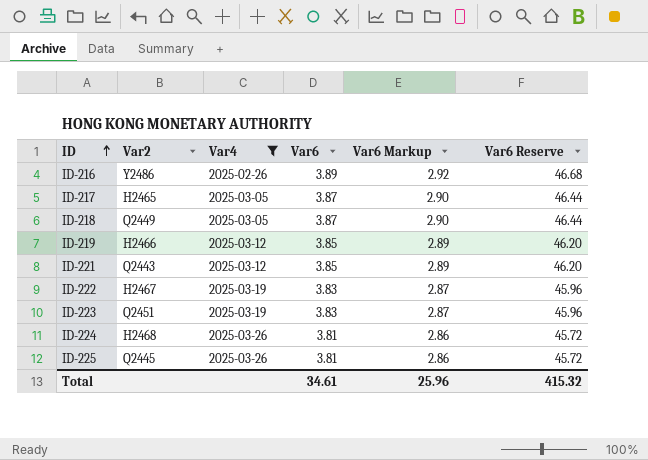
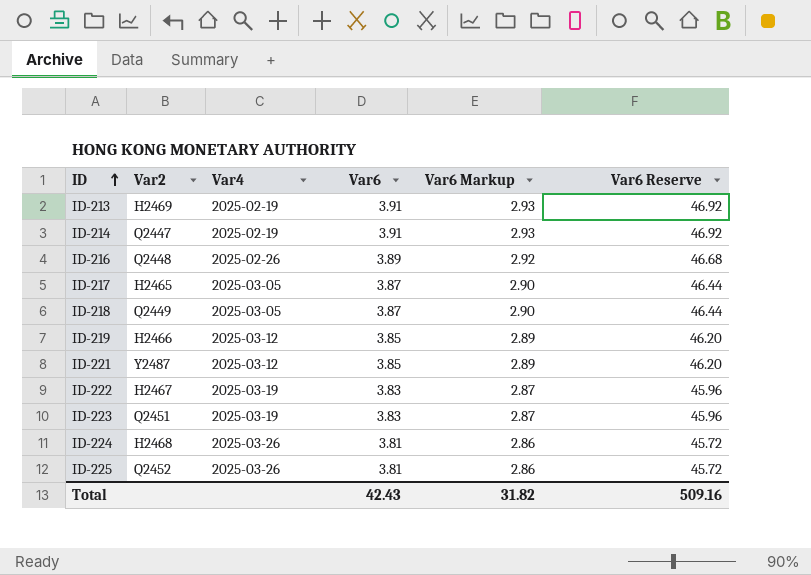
filter: Var4 != 2025-02-19 -> none
ID-216 | Var2: Y2486 -> Q2448
ID-221 | Var2: Q2443 -> Y2487
ID-225 | Var2: Q2445 -> Q2452
Total | Var6: 34.61 -> 42.43
Total | Var6 Markup: 25.96 -> 31.82
Total | Var6 Reserve: 415.32 -> 509.16

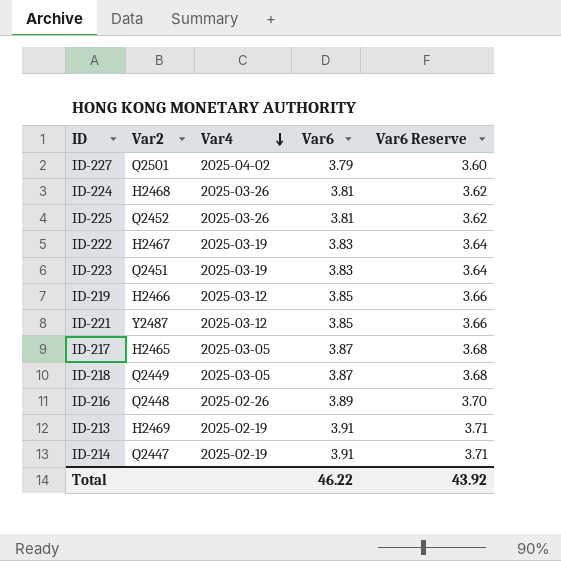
row order: ID ascending -> Var4 descending
column Var6 Markup | formula: [Var6] * 0.75 -> none
column Var6 Reserve | formula: [Var6] * 12 -> [Var6] * 0.95
row ID-227: none -> Q2501 | 2025-04-02 | 3.79 | 3.60
Total | Var6: 42.43 -> 46.22
Total | Var6 Reserve: 509.16 -> 43.92

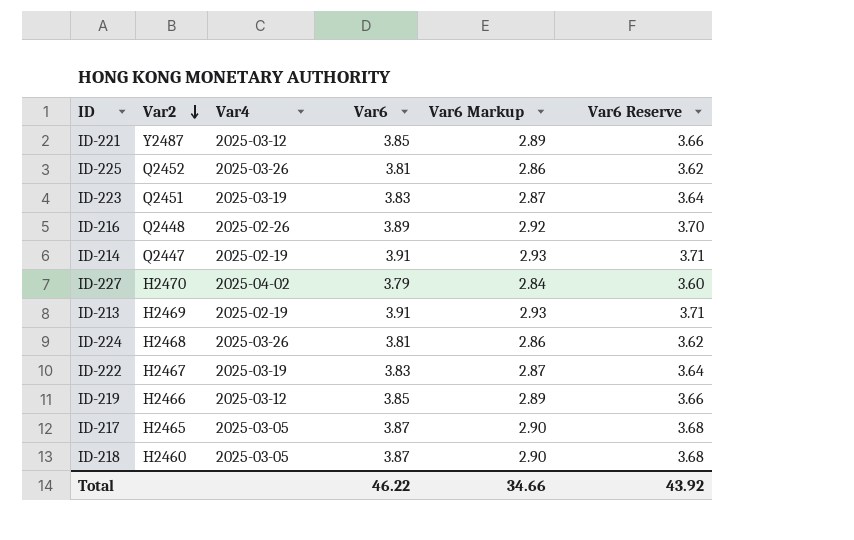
row order: Var4 descending -> Var2 descending
column Var6 Markup | formula: none -> [Var6] * 0.75
ID-227 | Var2: Q2501 -> H2470
ID-218 | Var2: Q2449 -> H2460

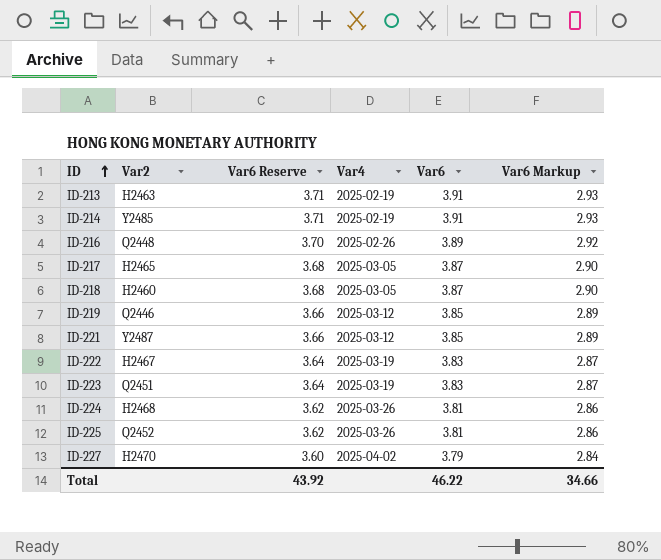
row order: Var2 descending -> ID ascending
column Var6 Reserve | position: 6 -> 3
ID-213 | Var2: H2469 -> H2463
ID-214 | Var2: Q2447 -> Y2485
ID-219 | Var2: H2466 -> Q2446

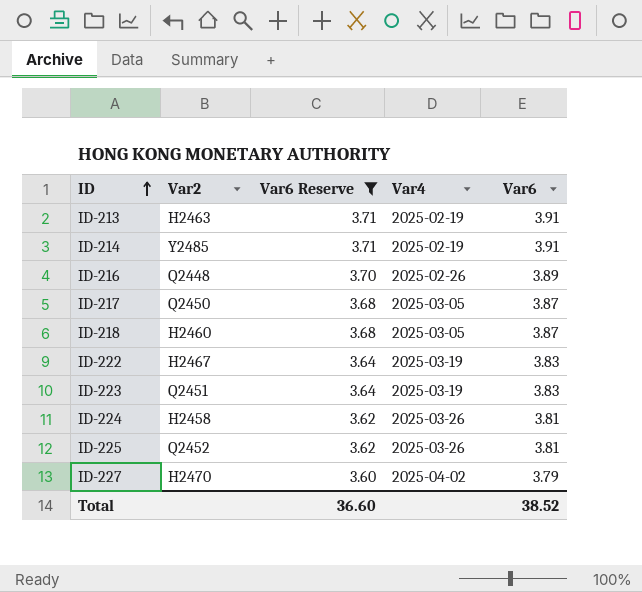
filter: none -> Var6 Reserve != 3.66
column Var6 Markup | formula: [Var6] * 0.75 -> none
ID-217 | Var2: H2465 -> Q2450
ID-224 | Var2: H2468 -> H2458
Total | Var6 Reserve: 43.92 -> 36.60
Total | Var6: 46.22 -> 38.52

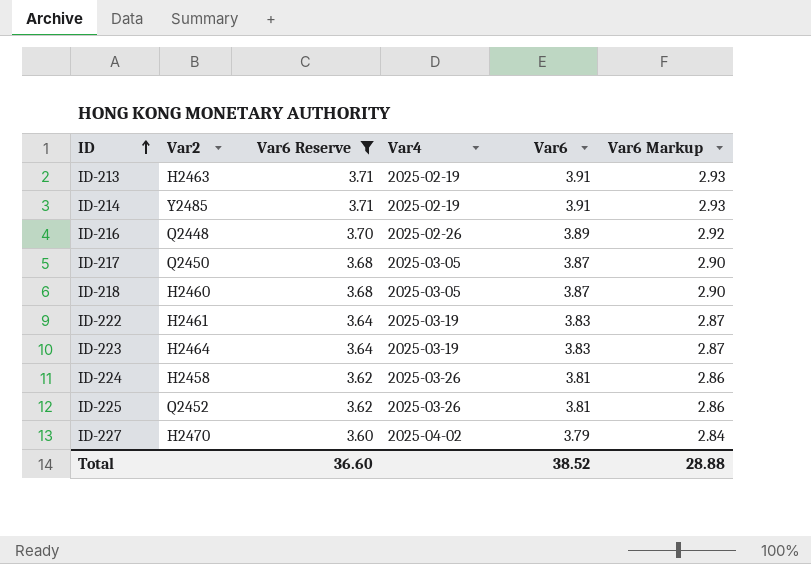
column Var6 Markup | formula: none -> [Var6] * 0.75
ID-222 | Var2: H2467 -> H2461
ID-223 | Var2: Q2451 -> H2464

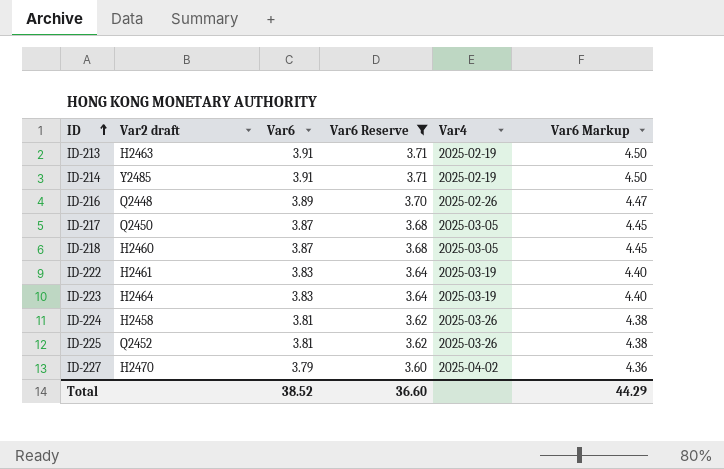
column name: Var2 -> Var2 draft
column Var6 | position: 5 -> 3
column Var6 Markup | formula: [Var6] * 0.75 -> [Var6] * 1.15
Total | Var6 Markup: 28.88 -> 44.29

